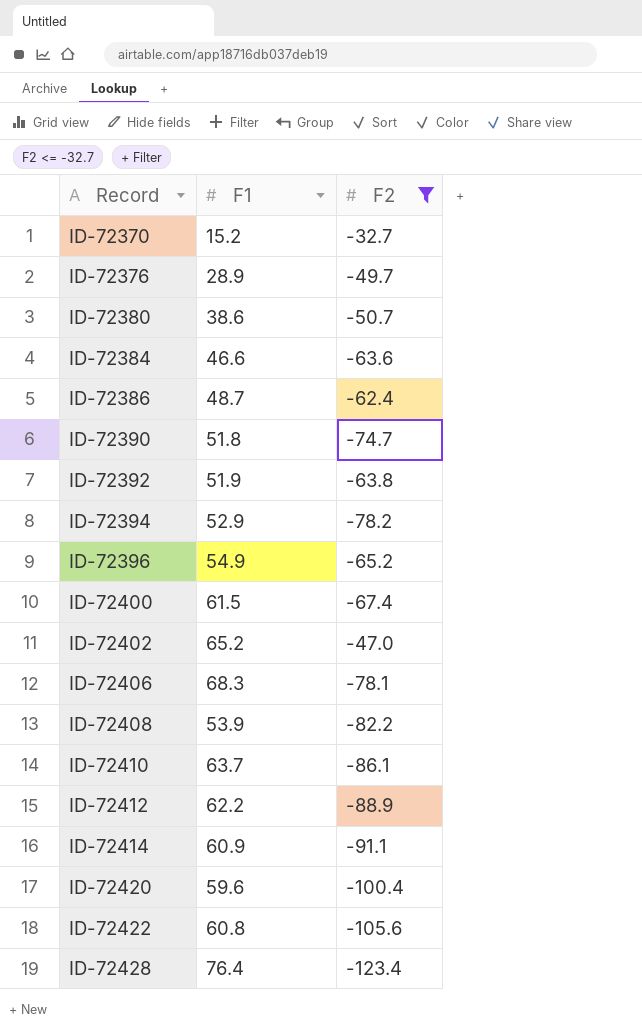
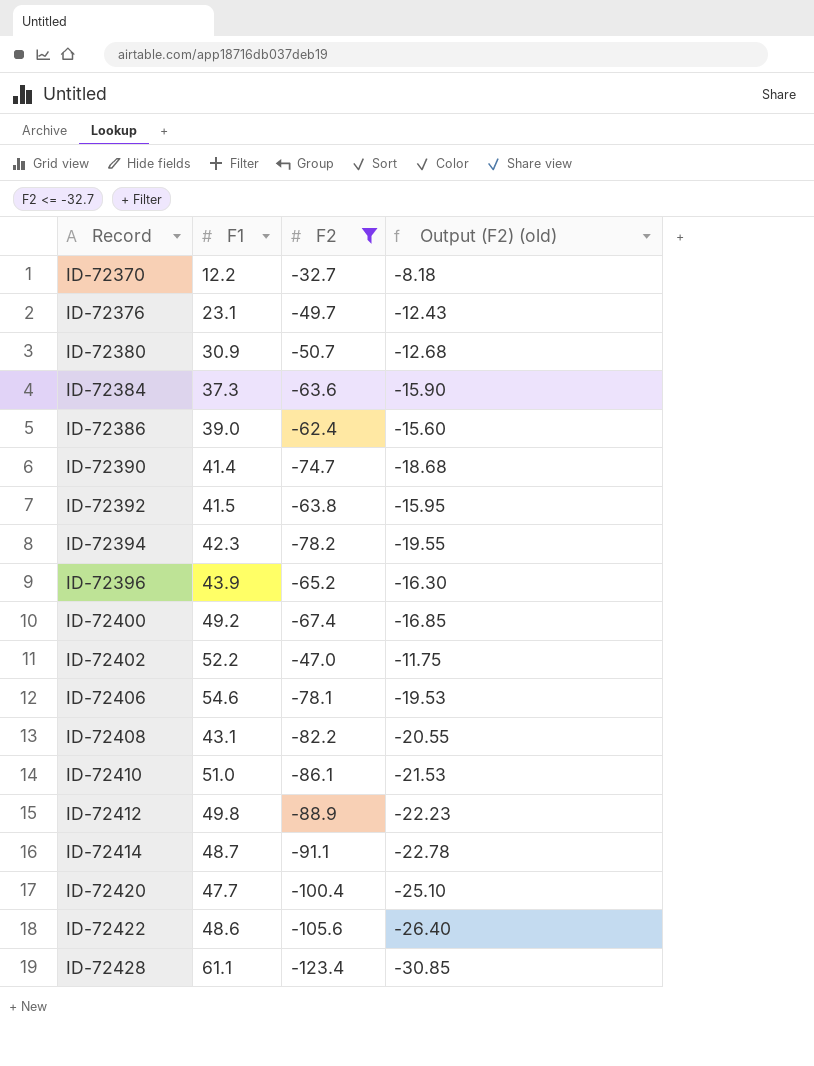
column Output (F2) (old) | formula: none -> [F2] * 0.25
ID-72370 | F1: 15.2 -> 12.2
ID-72376 | F1: 28.9 -> 23.1
ID-72380 | F1: 38.6 -> 30.9
ID-72384 | F1: 46.6 -> 37.3
ID-72386 | F1: 48.7 -> 39.0
ID-72390 | F1: 51.8 -> 41.4
ID-72392 | F1: 51.9 -> 41.5
ID-72394 | F1: 52.9 -> 42.3
ID-72396 | F1: 54.9 -> 43.9
ID-72400 | F1: 61.5 -> 49.2
ID-72402 | F1: 65.2 -> 52.2
ID-72406 | F1: 68.3 -> 54.6
ID-72408 | F1: 53.9 -> 43.1
ID-72410 | F1: 63.7 -> 51.0
ID-72412 | F1: 62.2 -> 49.8
ID-72414 | F1: 60.9 -> 48.7
ID-72420 | F1: 59.6 -> 47.7
ID-72422 | F1: 60.8 -> 48.6
ID-72428 | F1: 76.4 -> 61.1

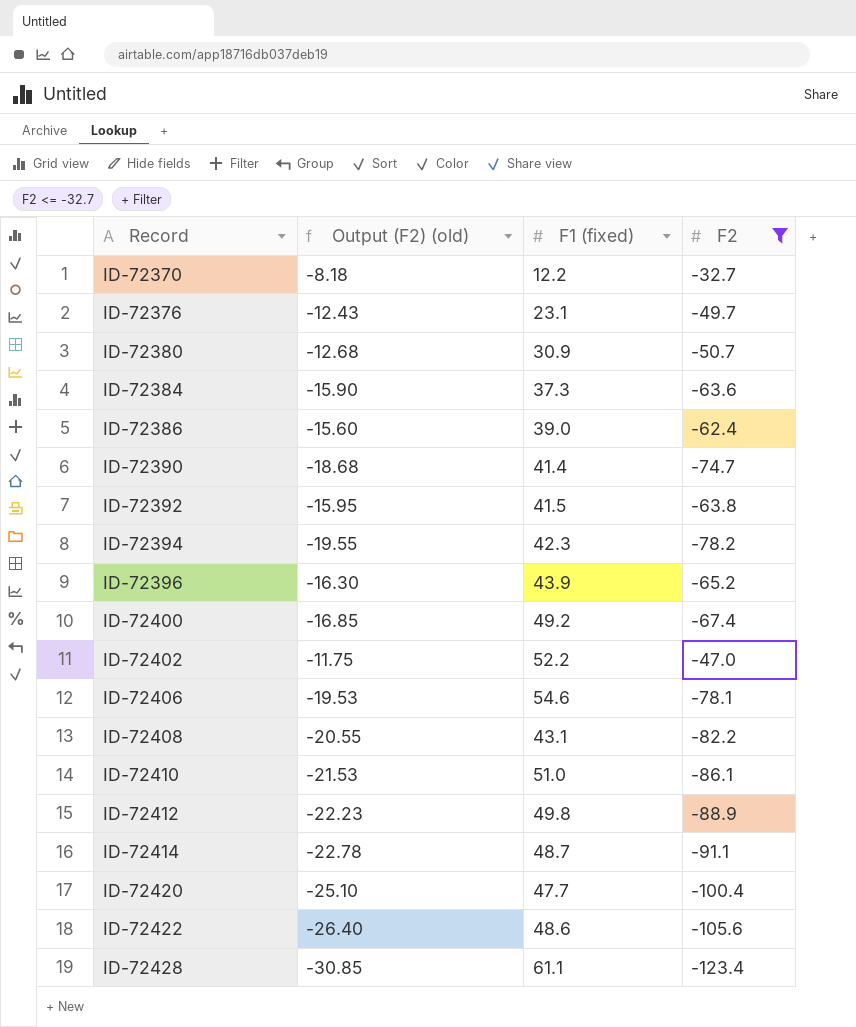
column Output (F2) (old) | position: 4 -> 2
column name: F1 -> F1 (fixed)

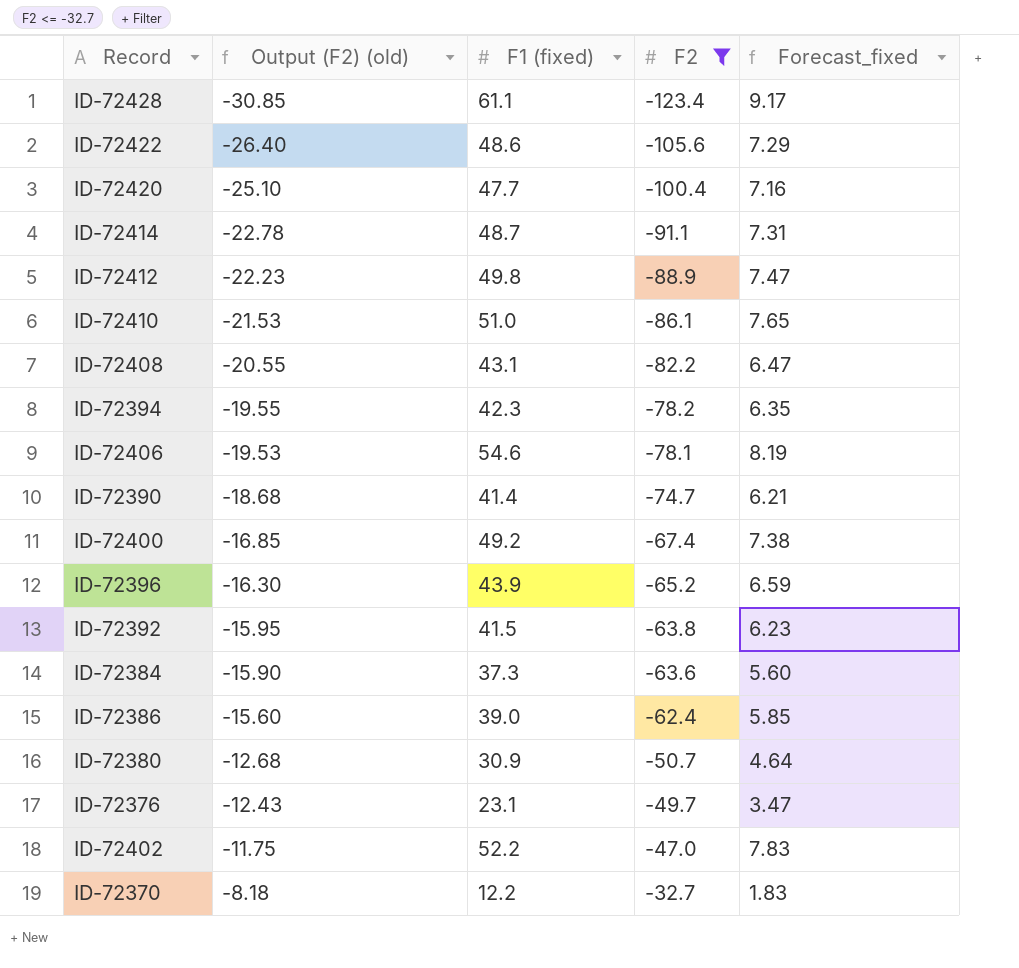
row order: Record ascending -> Output (F2) (old) ascending
column Forecast_fixed | formula: none -> [F1 (fixed)] * 0.15

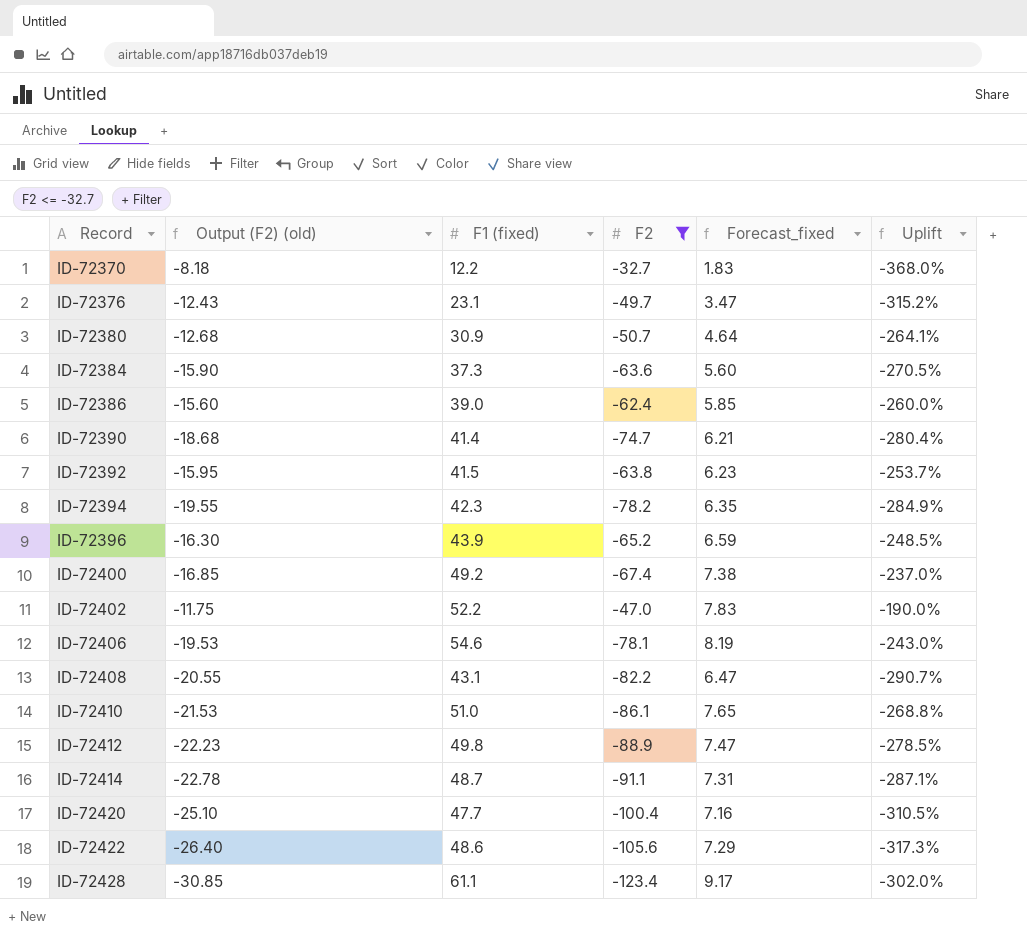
row order: Output (F2) (old) ascending -> Record ascending
column Uplift | formula: none -> ([F2] - [F1 (fixed)]) / [F1 (fixed)]

